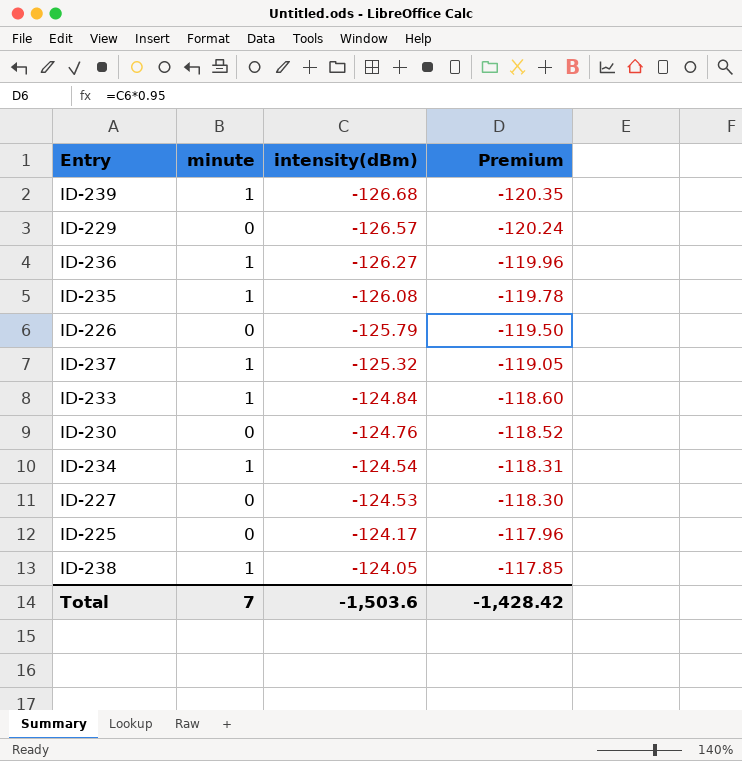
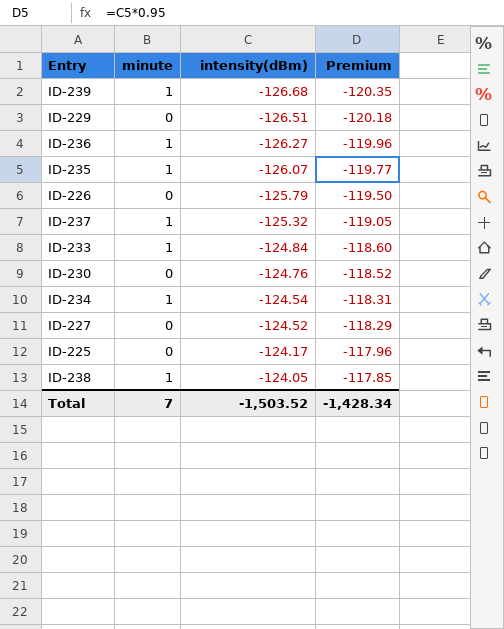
ID-229 | intensity(dBm): -126.57 -> -126.51
ID-229 | Premium: -120.24 -> -120.18
ID-235 | intensity(dBm): -126.08 -> -126.07
ID-235 | Premium: -119.78 -> -119.77
ID-227 | intensity(dBm): -124.53 -> -124.52
ID-227 | Premium: -118.30 -> -118.29
Total | intensity(dBm): -1,503.6 -> -1,503.52
Total | Premium: -1,428.42 -> -1,428.34

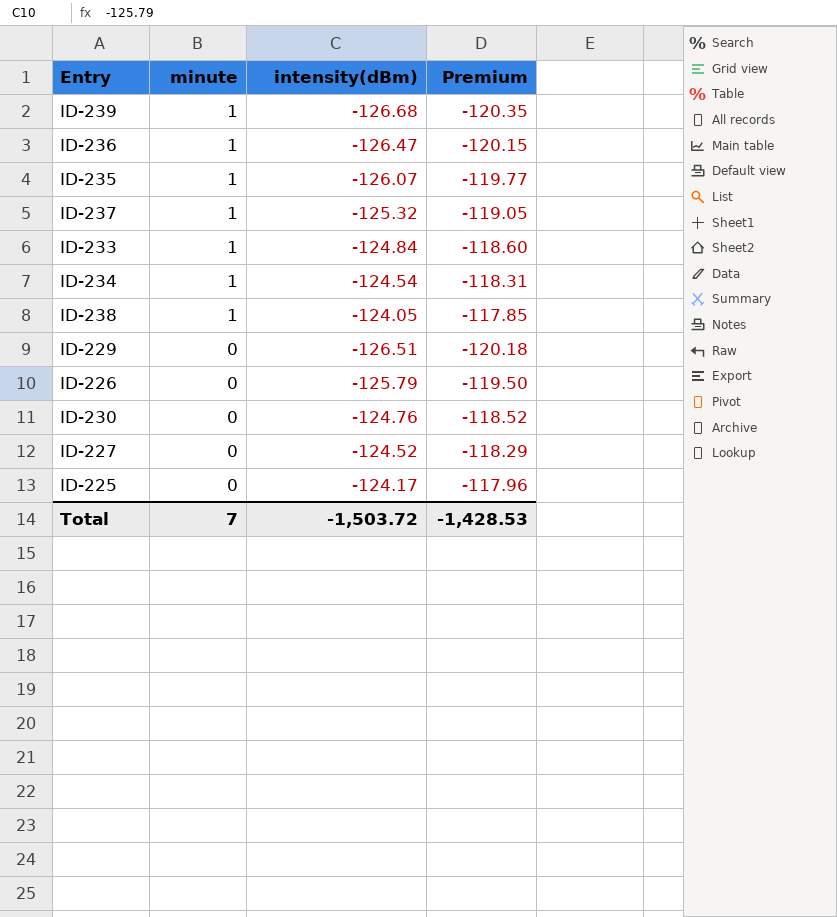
row order: intensity(dBm) ascending -> minute descending
ID-236 | intensity(dBm): -126.27 -> -126.47
ID-236 | Premium: -119.96 -> -120.15
Total | intensity(dBm): -1,503.52 -> -1,503.72
Total | Premium: -1,428.34 -> -1,428.53

